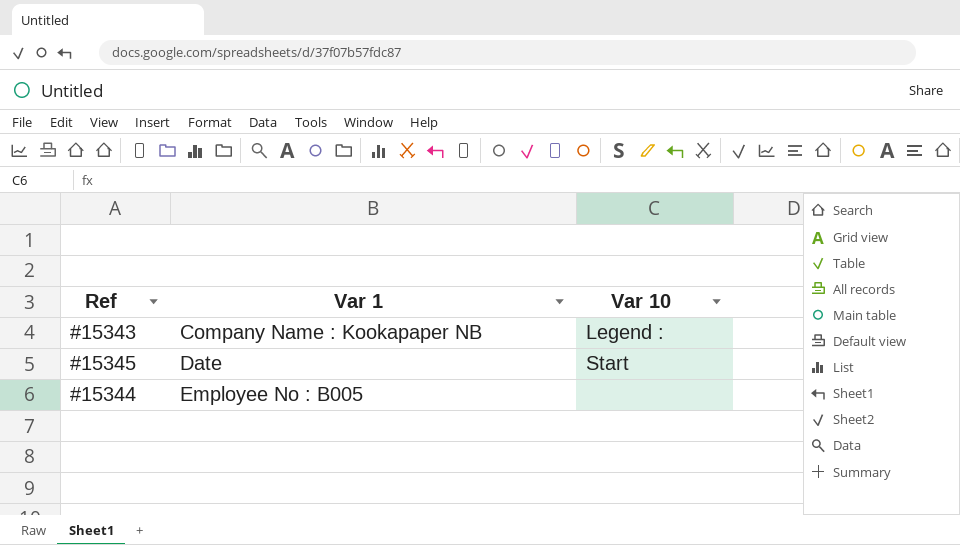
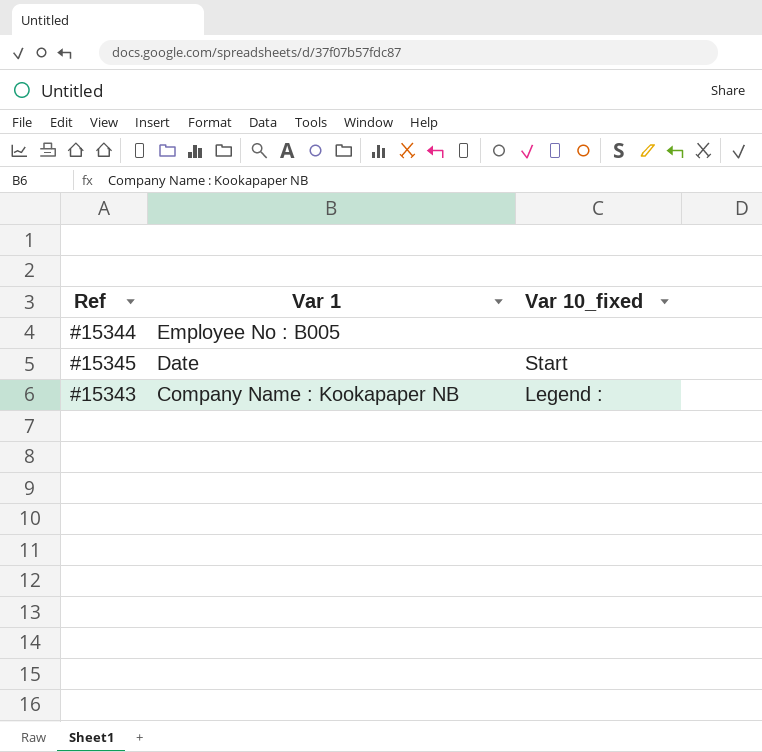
row order: Var 1 ascending -> Var 1 descending
column name: Var 10 -> Var 10_fixed

